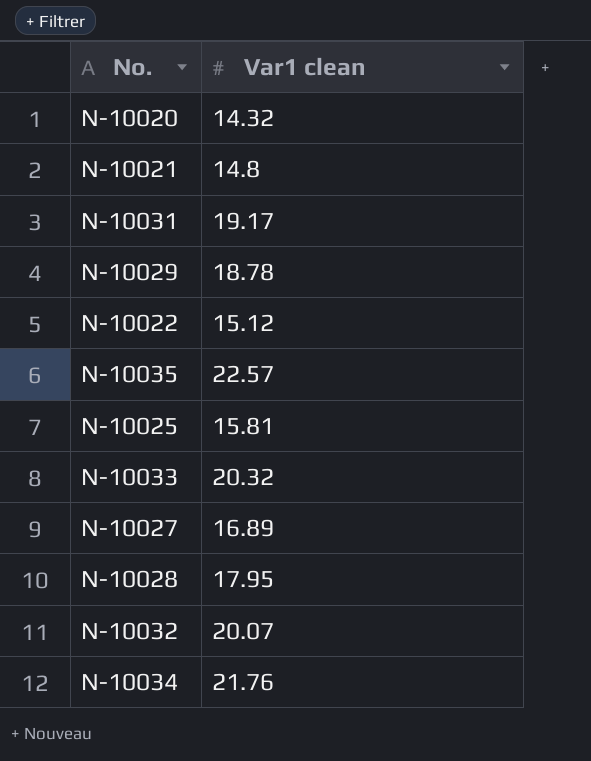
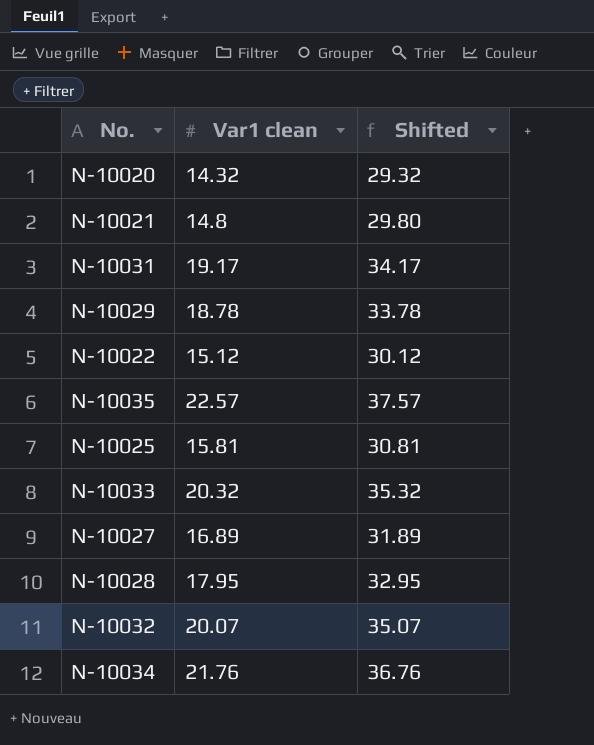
column Shifted | formula: none -> [Var1 clean] + 15

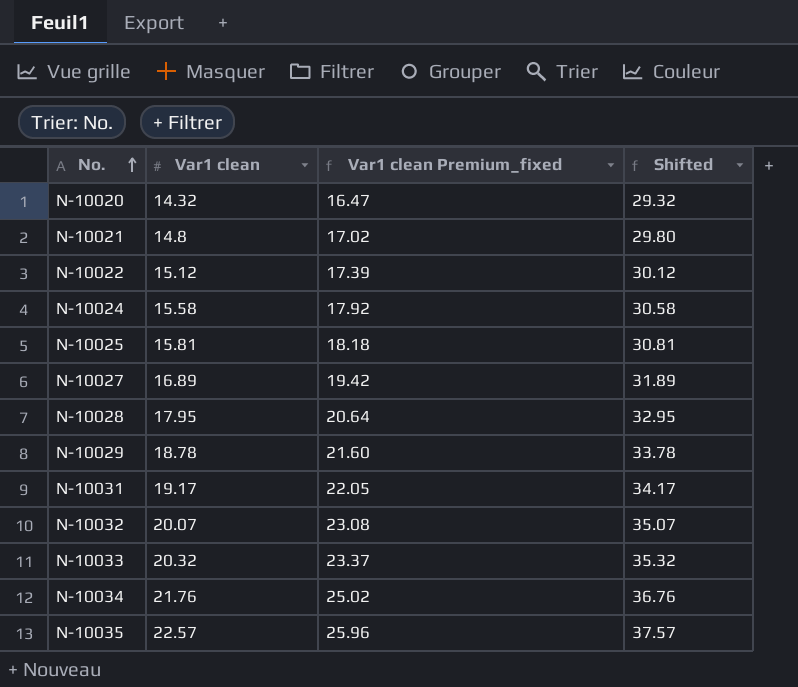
row order: none -> No. ascending
column Var1 clean Premium_fixed | formula: none -> [Var1 clean] * 1.15
row N-10024: none -> 15.58 | 17.92 | 30.58

